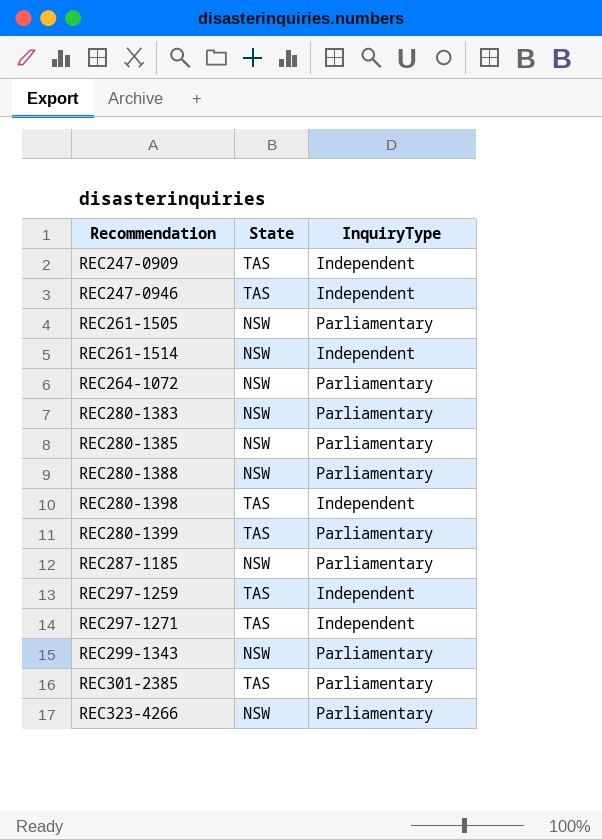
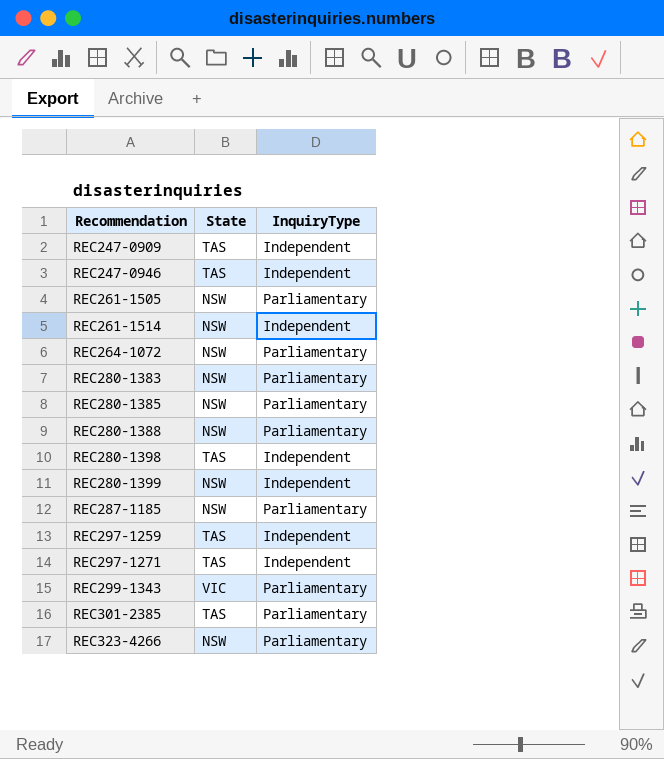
REC280-1399 | State: TAS -> NSW
REC280-1399 | InquiryType: Parliamentary -> Independent
REC299-1343 | State: NSW -> VIC

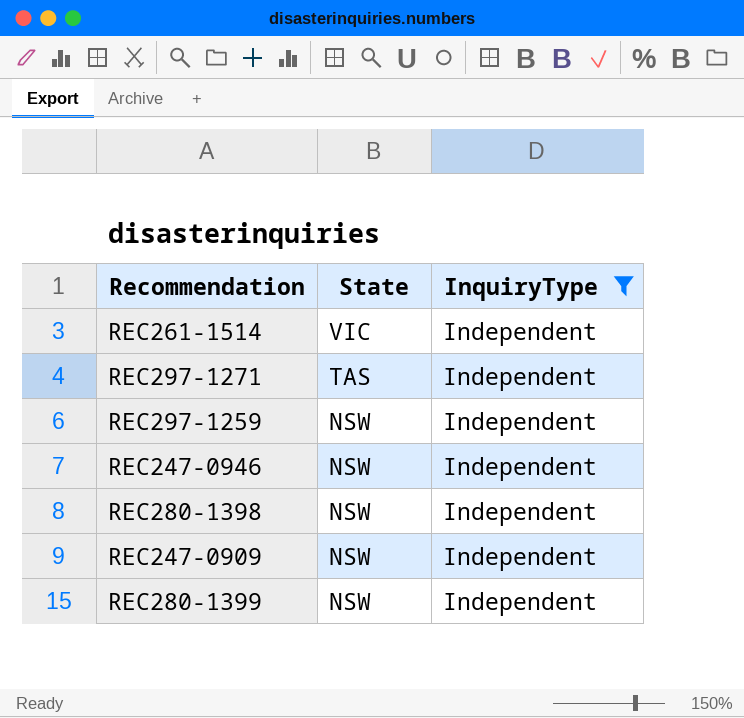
filter: none -> InquiryType = Independent
row order: Recommendation ascending -> State descending
REC261-1514 | State: NSW -> VIC
REC297-1259 | State: TAS -> NSW
REC247-0946 | State: TAS -> NSW
REC280-1398 | State: TAS -> NSW
REC247-0909 | State: TAS -> NSW

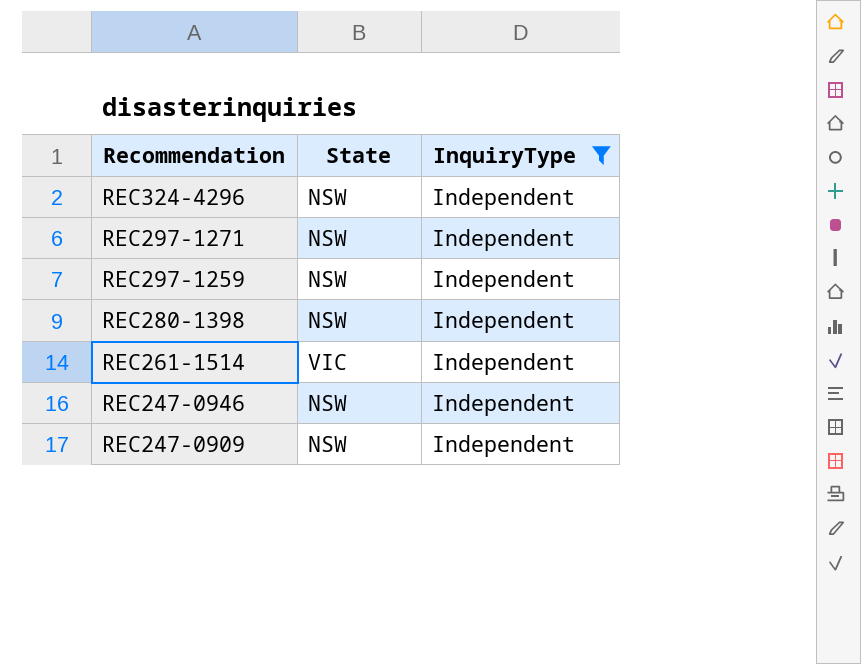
row order: State descending -> Recommendation descending
row REC280-1399: NSW | Independent -> none
row REC324-4296: none -> NSW | Independent
REC297-1271 | State: TAS -> NSW

